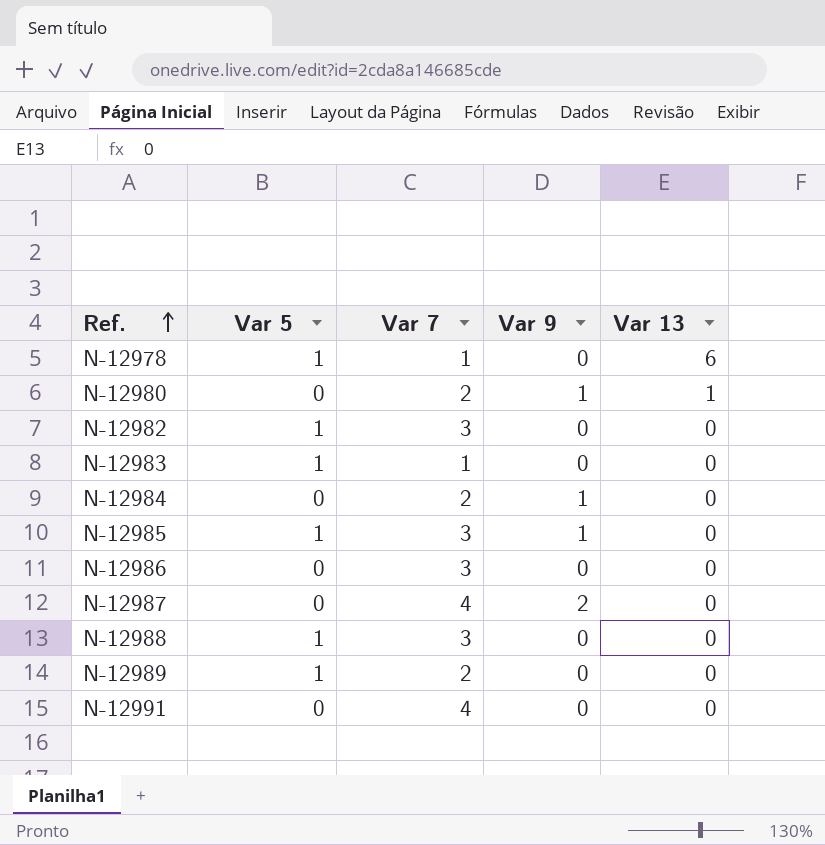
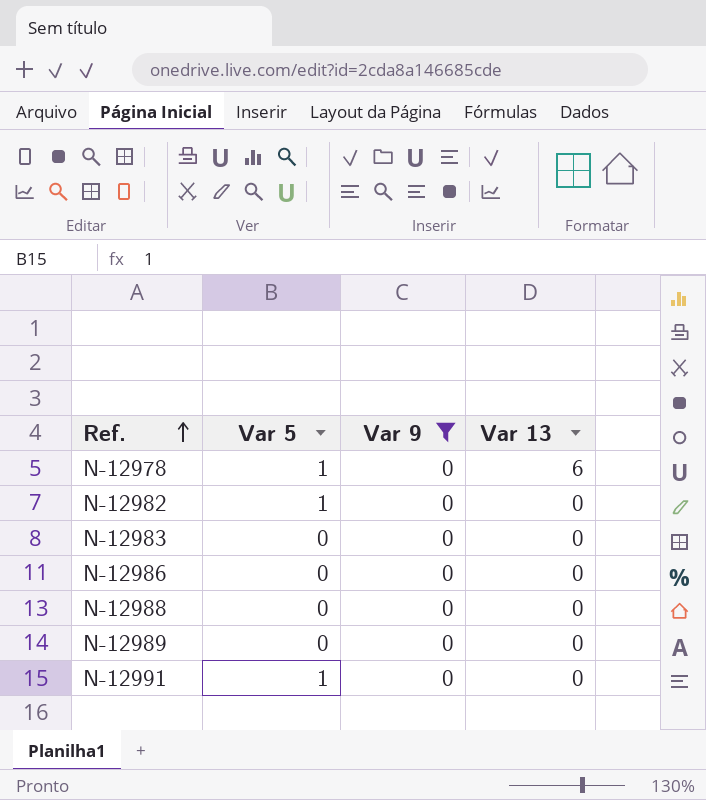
filter: none -> Var 9 = 0
column Var 7 | position: 3 -> none
N-12983 | Var 5: 1 -> 0
N-12988 | Var 5: 1 -> 0
N-12989 | Var 5: 1 -> 0
N-12991 | Var 5: 0 -> 1

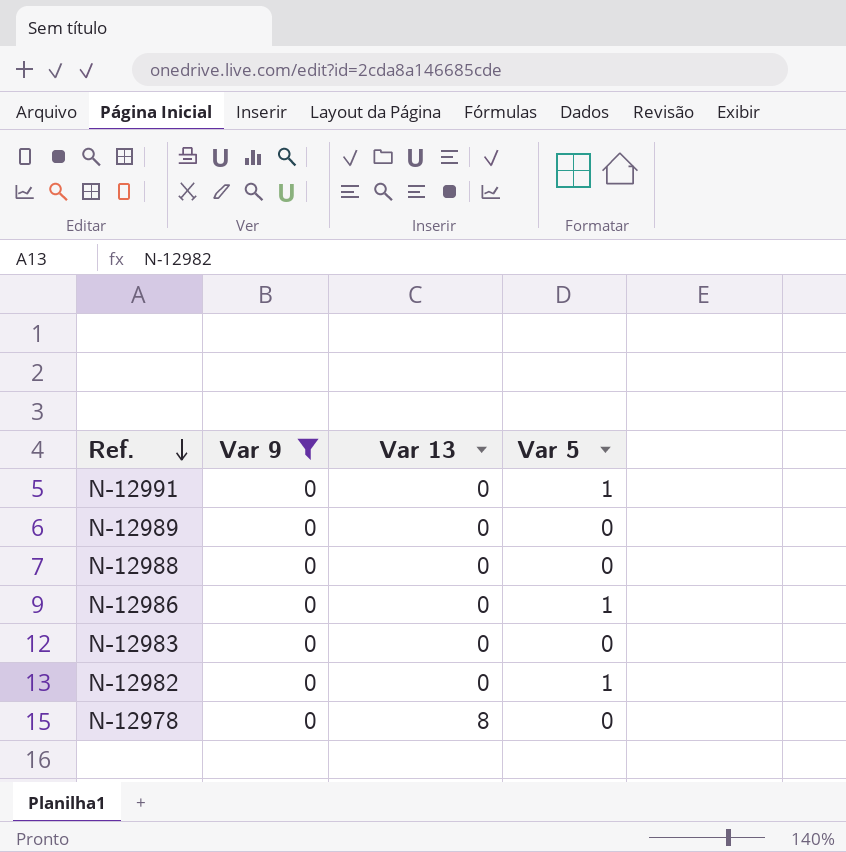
row order: Ref. ascending -> Ref. descending
column Var 5 | position: 2 -> 4
N-12986 | Var 5: 0 -> 1
N-12978 | Var 13: 6 -> 8
N-12978 | Var 5: 1 -> 0

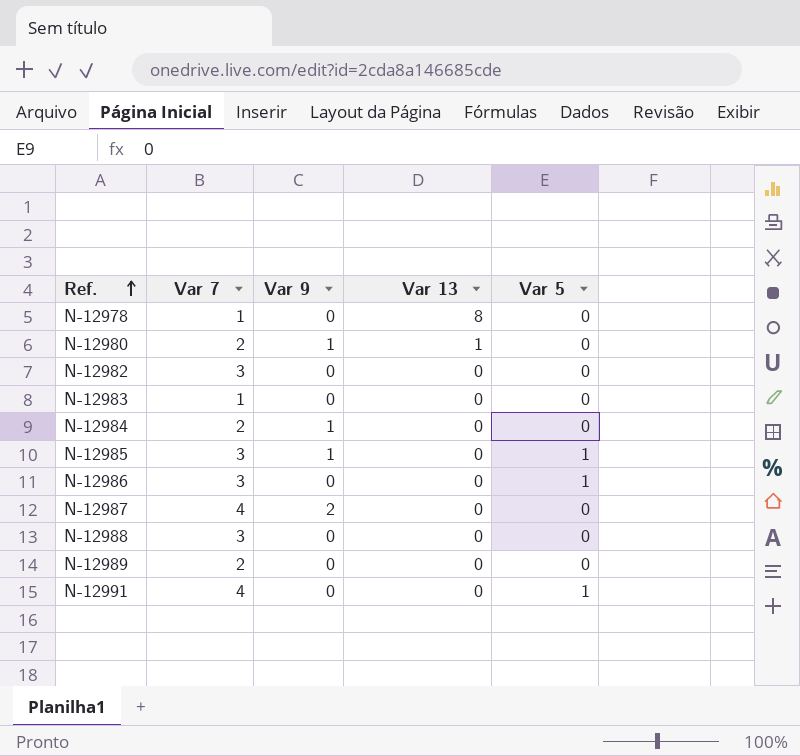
filter: Var 9 = 0 -> none
row order: Ref. descending -> Ref. ascending
column Var 7 | position: none -> 2
N-12982 | Var 5: 1 -> 0

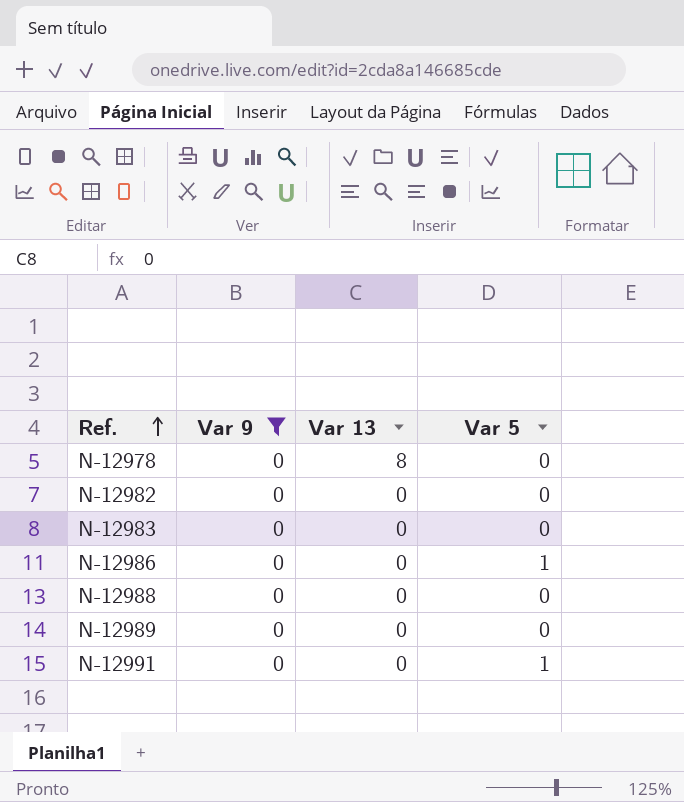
filter: none -> Var 9 = 0
column Var 7 | position: 2 -> none

